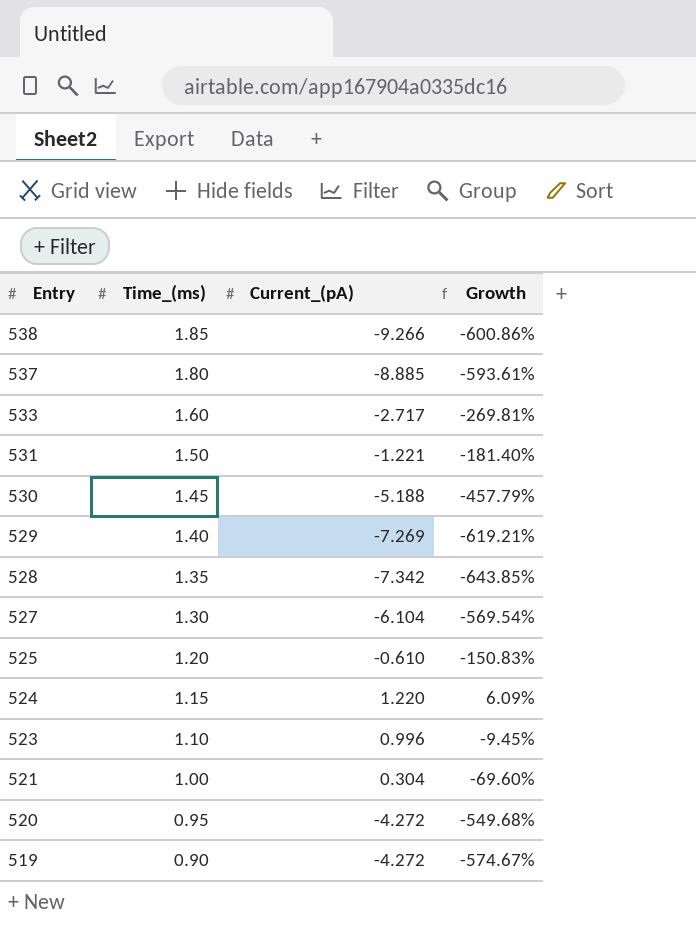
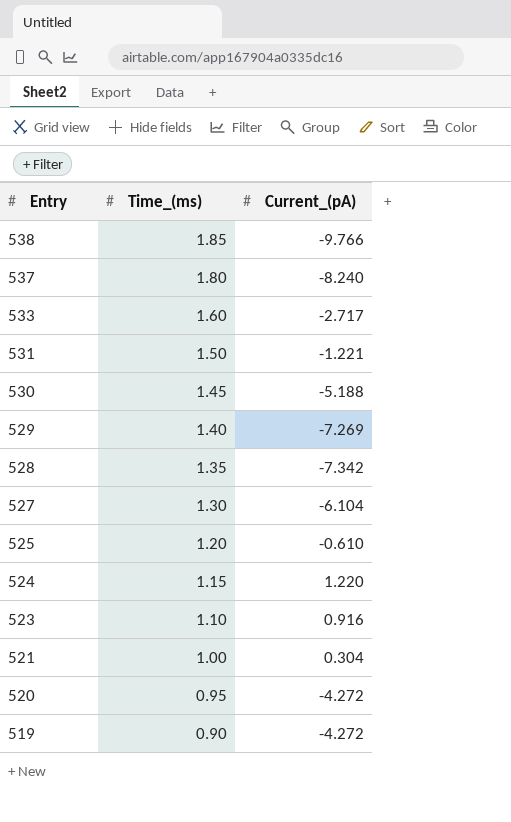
column Growth | formula: ([Current_(pA)] - [Time_(ms)]) / [Time_(ms)] -> none
538 | Current_(pA): -9.266 -> -9.766
537 | Current_(pA): -8.885 -> -8.240
523 | Current_(pA): 0.996 -> 0.916

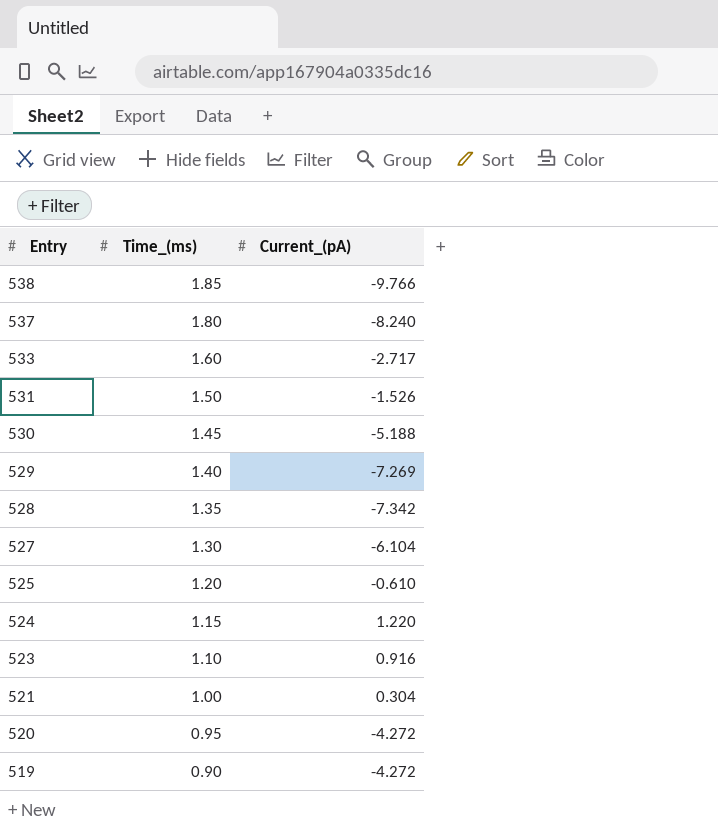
531 | Current_(pA): -1.221 -> -1.526

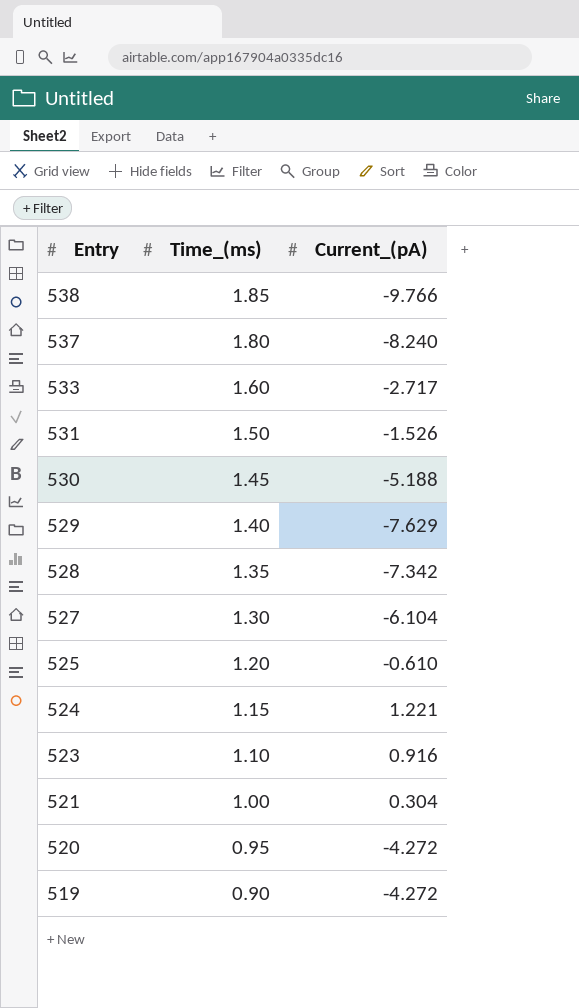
529 | Current_(pA): -7.269 -> -7.629
524 | Current_(pA): 1.220 -> 1.221

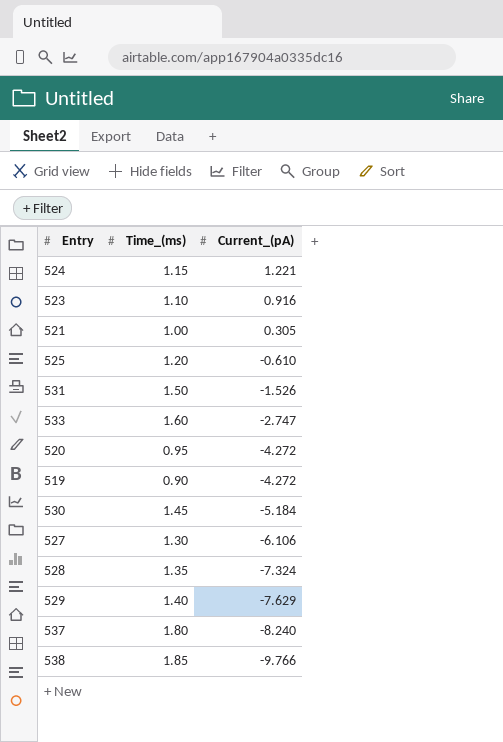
row order: Entry descending -> Current_(pA) descending
521 | Current_(pA): 0.304 -> 0.305
533 | Current_(pA): -2.717 -> -2.747
530 | Current_(pA): -5.188 -> -5.184
527 | Current_(pA): -6.104 -> -6.106
528 | Current_(pA): -7.342 -> -7.324

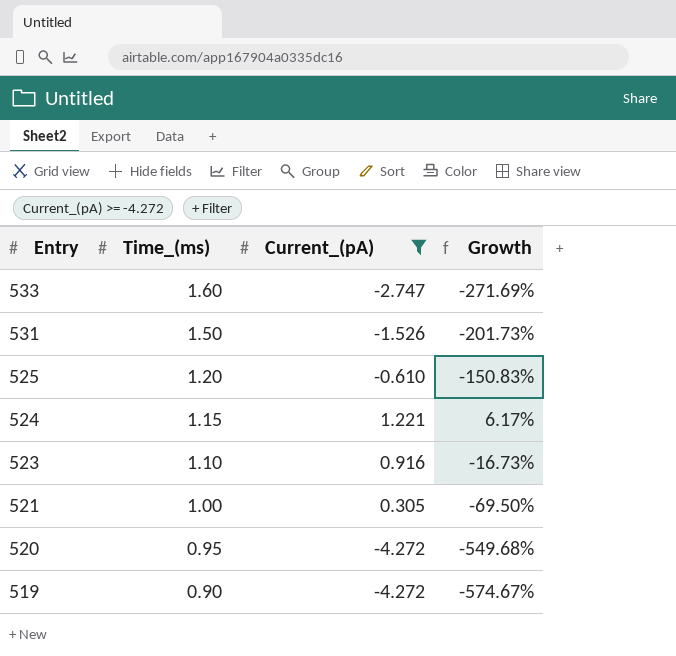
filter: none -> Current_(pA) >= -4.272
row order: Current_(pA) descending -> Entry descending
column Growth | formula: none -> ([Current_(pA)] - [Time_(ms)]) / [Time_(ms)]

